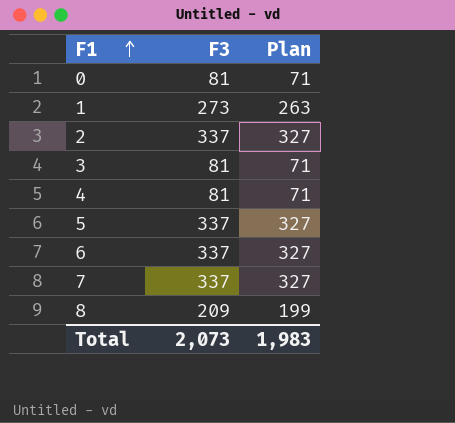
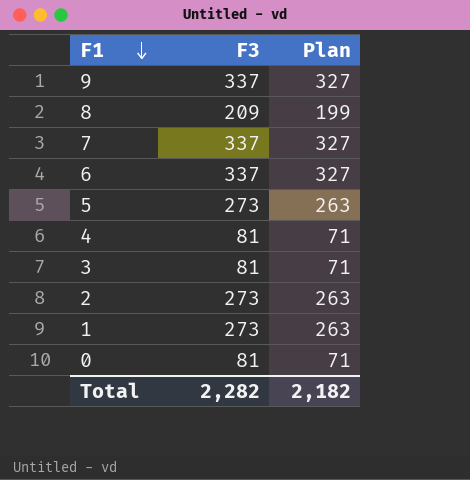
row order: F1 ascending -> F1 descending
row 9: none -> 337 | 327
5 | F3: 337 -> 273
5 | Plan: 327 -> 263
2 | F3: 337 -> 273
2 | Plan: 327 -> 263
Total | F3: 2,073 -> 2,282
Total | Plan: 1,983 -> 2,182

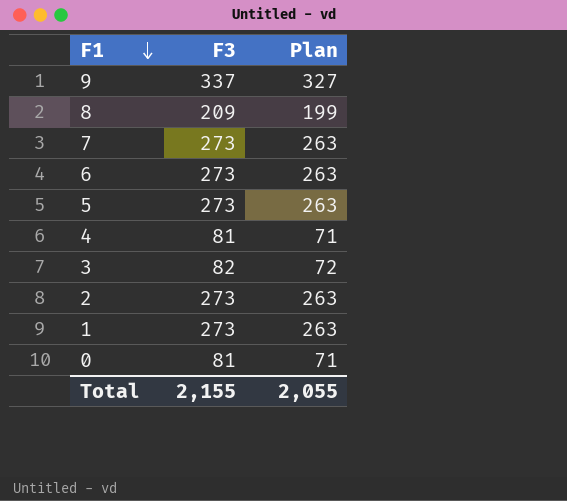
7 | F3: 337 -> 273
7 | Plan: 327 -> 263
6 | F3: 337 -> 273
6 | Plan: 327 -> 263
3 | F3: 81 -> 82
3 | Plan: 71 -> 72
Total | F3: 2,282 -> 2,155
Total | Plan: 2,182 -> 2,055

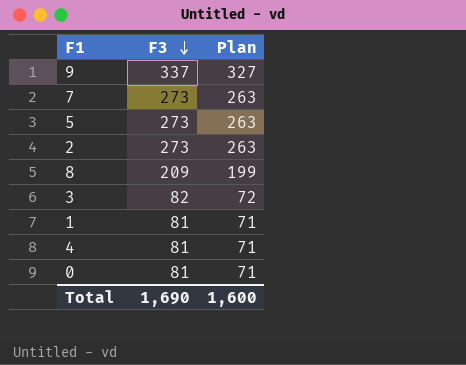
row order: F1 descending -> F3 descending
row 6: 273 | 263 -> none
1 | F3: 273 -> 81
1 | Plan: 263 -> 71
Total | F3: 2,155 -> 1,690
Total | Plan: 2,055 -> 1,600

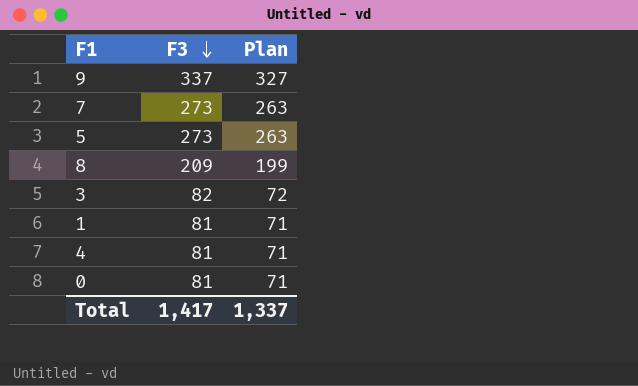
row 2: 273 | 263 -> none
Total | F3: 1,690 -> 1,417
Total | Plan: 1,600 -> 1,337

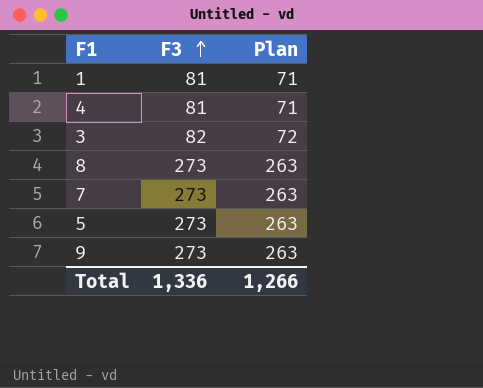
row order: F3 descending -> F3 ascending
row 0: 81 | 71 -> none
8 | F3: 209 -> 273
8 | Plan: 199 -> 263
9 | F3: 337 -> 273
9 | Plan: 327 -> 263
Total | F3: 1,417 -> 1,336
Total | Plan: 1,337 -> 1,266

